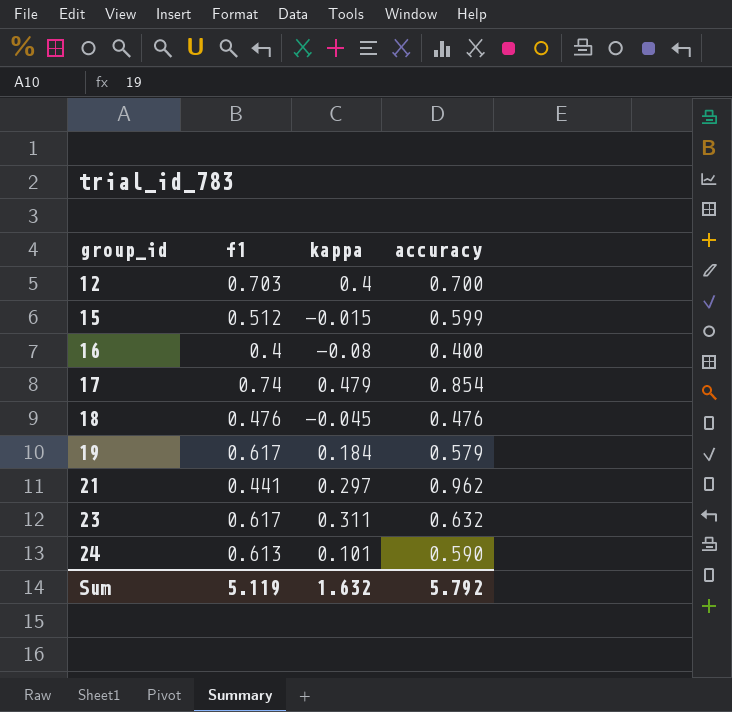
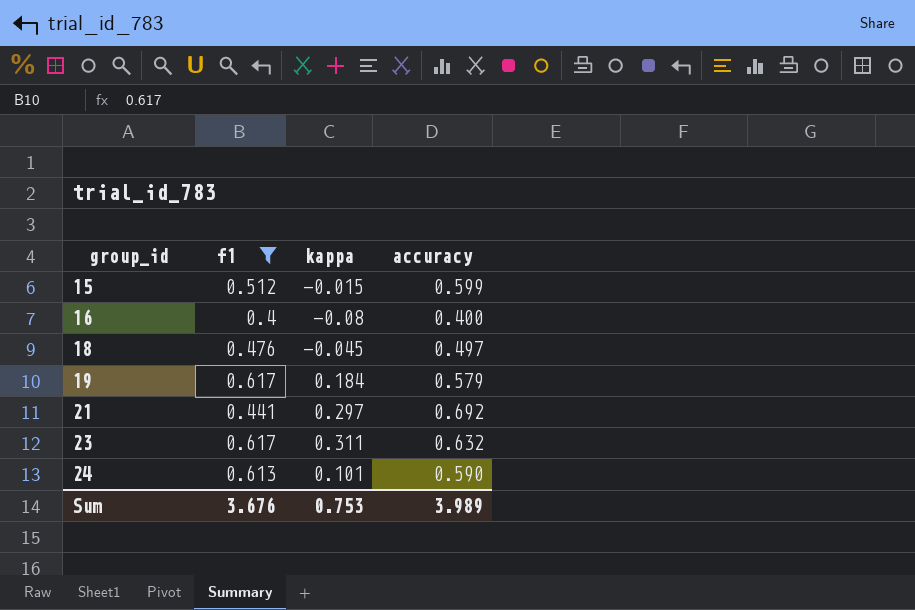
filter: none -> f1 <= 0.617
18 | accuracy: 0.476 -> 0.497
21 | accuracy: 0.962 -> 0.692
Sum | f1: 5.119 -> 3.676
Sum | kappa: 1.632 -> 0.753
Sum | accuracy: 5.792 -> 3.989

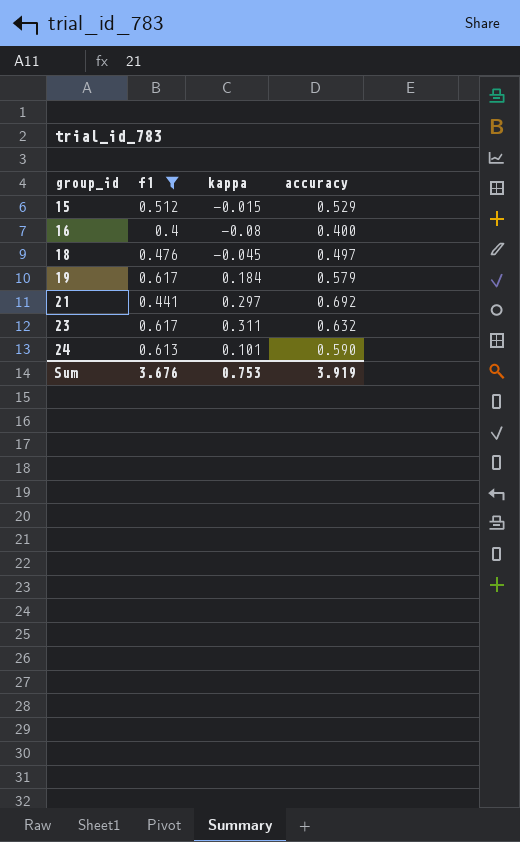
15 | accuracy: 0.599 -> 0.529
Sum | accuracy: 3.989 -> 3.919

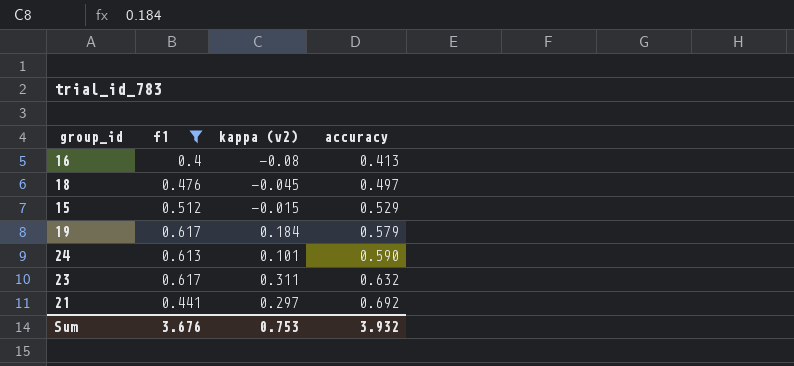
row order: group_id ascending -> accuracy ascending
column name: kappa -> kappa (v2)
16 | accuracy: 0.400 -> 0.413
Sum | accuracy: 3.919 -> 3.932

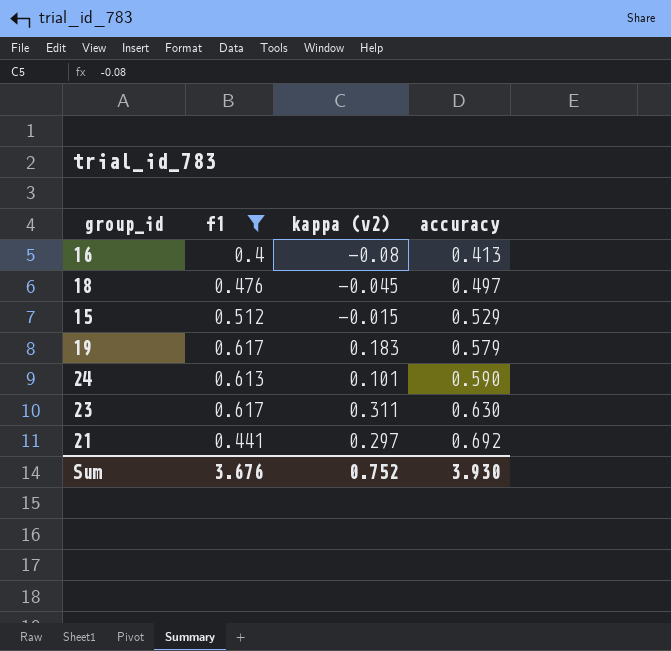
19 | kappa (v2): 0.184 -> 0.183
23 | accuracy: 0.632 -> 0.630
Sum | kappa (v2): 0.753 -> 0.752
Sum | accuracy: 3.932 -> 3.930

